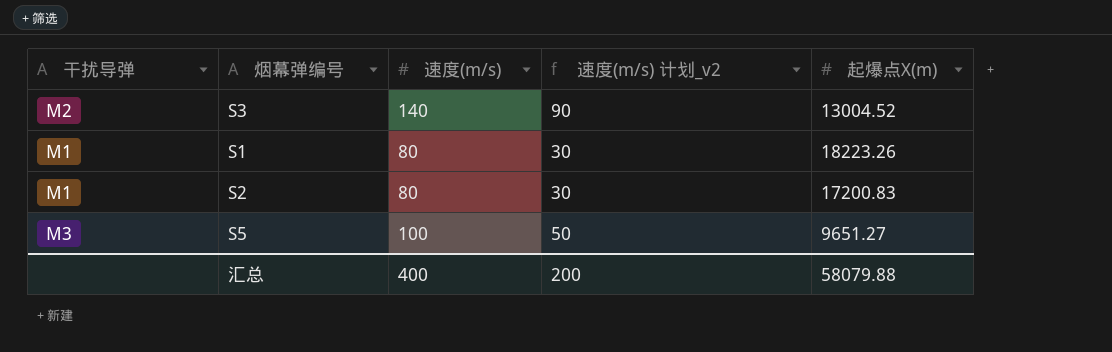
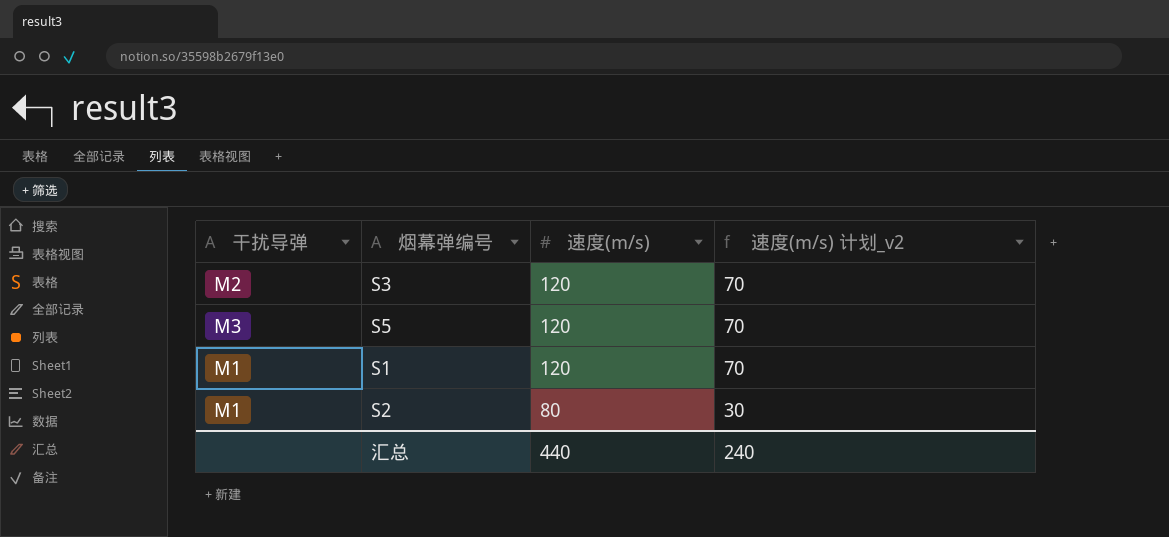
row order: none -> 速度(m/s) descending
column 起爆点X(m) | position: 5 -> none
S3 | 速度(m/s): 140 -> 120
S3 | 速度(m/s) 计划_v2: 90 -> 70
S5 | 速度(m/s): 100 -> 120
S5 | 速度(m/s) 计划_v2: 50 -> 70
S1 | 速度(m/s): 80 -> 120
S1 | 速度(m/s) 计划_v2: 30 -> 70
汇总 | 速度(m/s): 400 -> 440
汇总 | 速度(m/s) 计划_v2: 200 -> 240

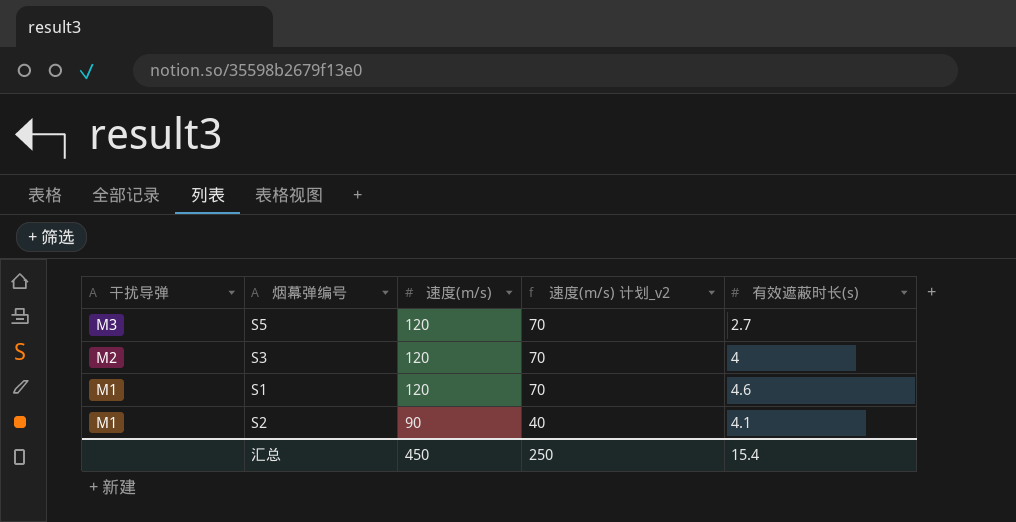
row order: 速度(m/s) descending -> 干扰导弹 descending
column 有效遮蔽时长(s) | position: none -> 5
S2 | 速度(m/s): 80 -> 90
S2 | 速度(m/s) 计划_v2: 30 -> 40
汇总 | 速度(m/s): 440 -> 450
汇总 | 速度(m/s) 计划_v2: 240 -> 250

